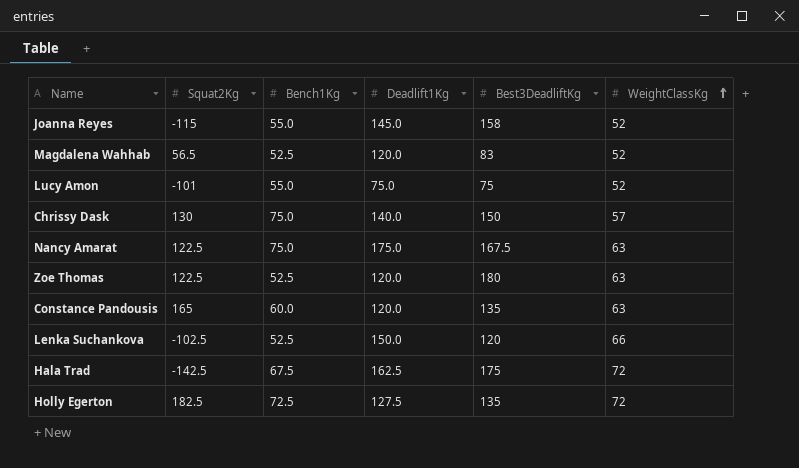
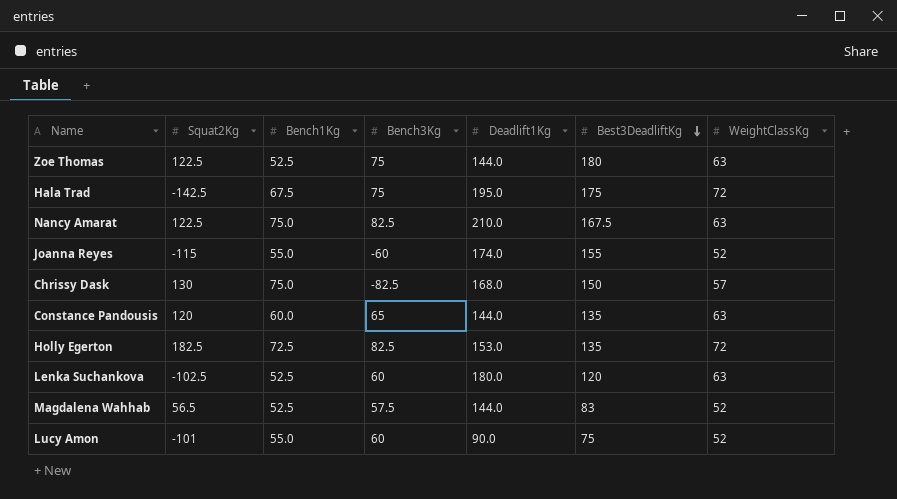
row order: WeightClassKg ascending -> Best3DeadliftKg descending
column Bench3Kg | position: none -> 4
Zoe Thomas | Deadlift1Kg: 120.0 -> 144.0
Hala Trad | Deadlift1Kg: 162.5 -> 195.0
Nancy Amarat | Deadlift1Kg: 175.0 -> 210.0
Joanna Reyes | Deadlift1Kg: 145.0 -> 174.0
Joanna Reyes | Best3DeadliftKg: 158 -> 155
Chrissy Dask | Deadlift1Kg: 140.0 -> 168.0
Constance Pandousis | Squat2Kg: 165 -> 120
Constance Pandousis | Deadlift1Kg: 120.0 -> 144.0
Holly Egerton | Deadlift1Kg: 127.5 -> 153.0
Lenka Suchankova | Deadlift1Kg: 150.0 -> 180.0
Lenka Suchankova | WeightClassKg: 66 -> 63
Magdalena Wahhab | Deadlift1Kg: 120.0 -> 144.0
Lucy Amon | Deadlift1Kg: 75.0 -> 90.0

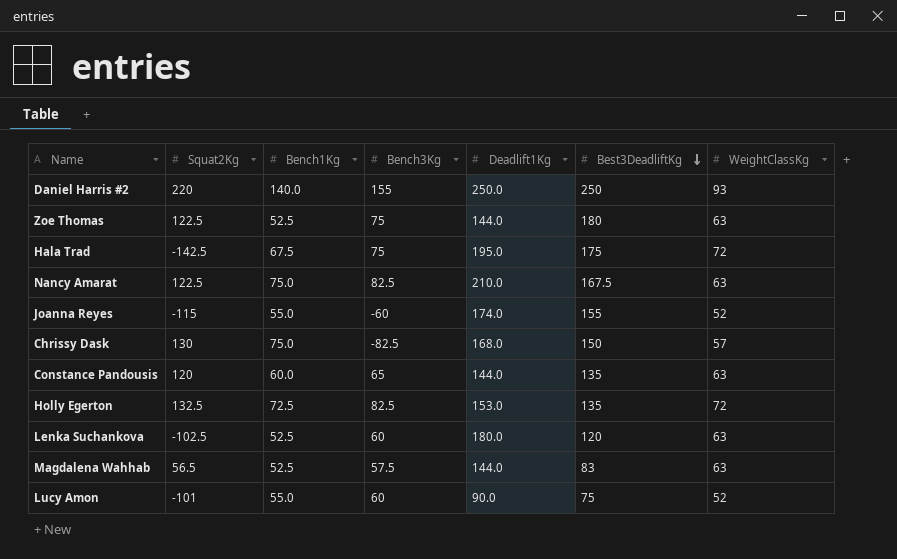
row Daniel Harris #2: none -> 220 | 140.0 | 155 | 250.0 | 250 | 93
Holly Egerton | Squat2Kg: 182.5 -> 132.5
Magdalena Wahhab | WeightClassKg: 52 -> 63

